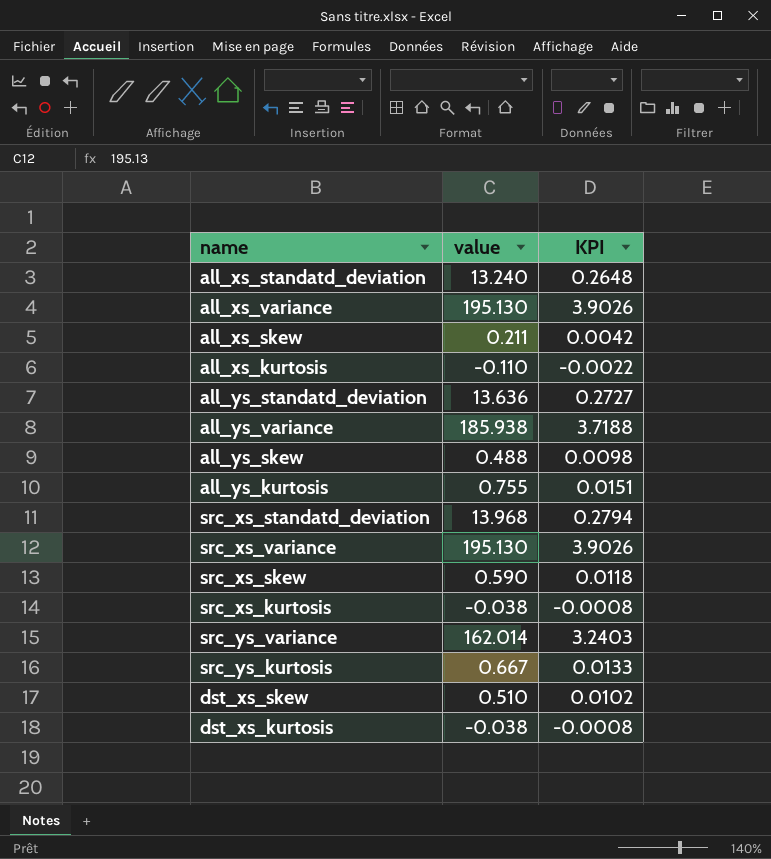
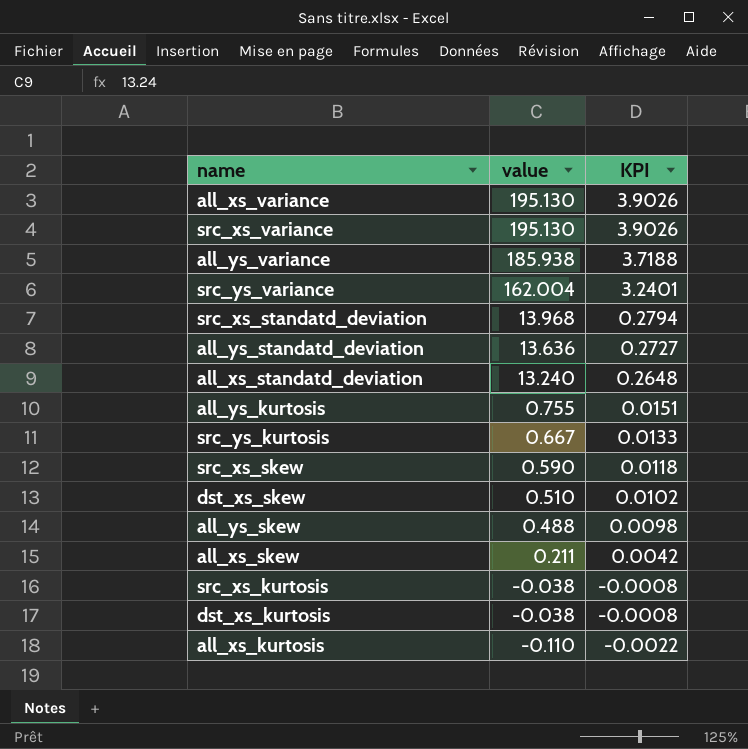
row order: none -> value descending
src_ys_variance | value: 162.014 -> 162.004
src_ys_variance | KPI: 3.2403 -> 3.2401

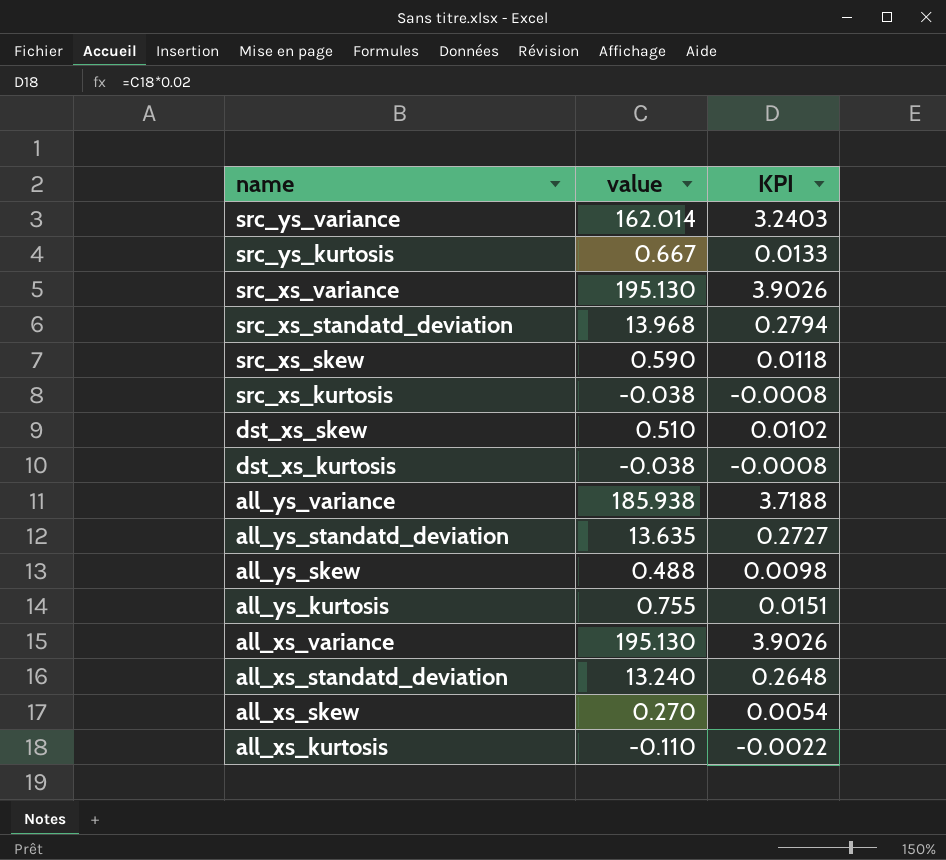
row order: value descending -> name descending
src_ys_variance | value: 162.004 -> 162.014
src_ys_variance | KPI: 3.2401 -> 3.2403
all_ys_standatd_deviation | value: 13.636 -> 13.635
all_xs_skew | value: 0.211 -> 0.270
all_xs_skew | KPI: 0.0042 -> 0.0054

